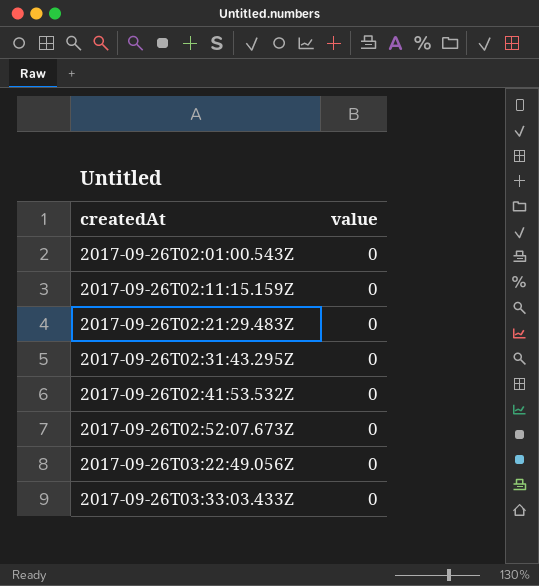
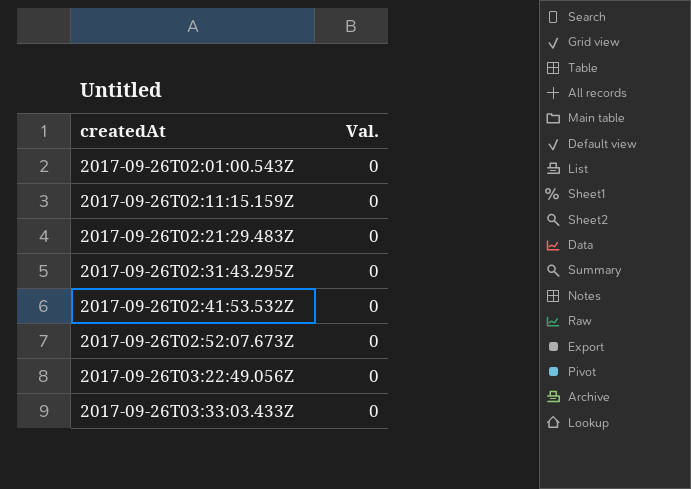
column name: value -> Val.

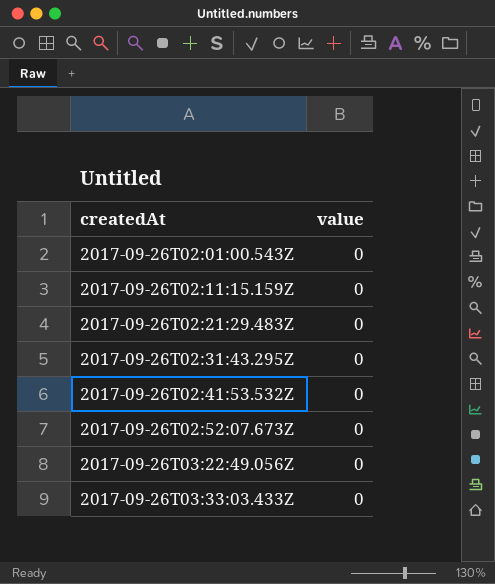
column name: Val. -> value

